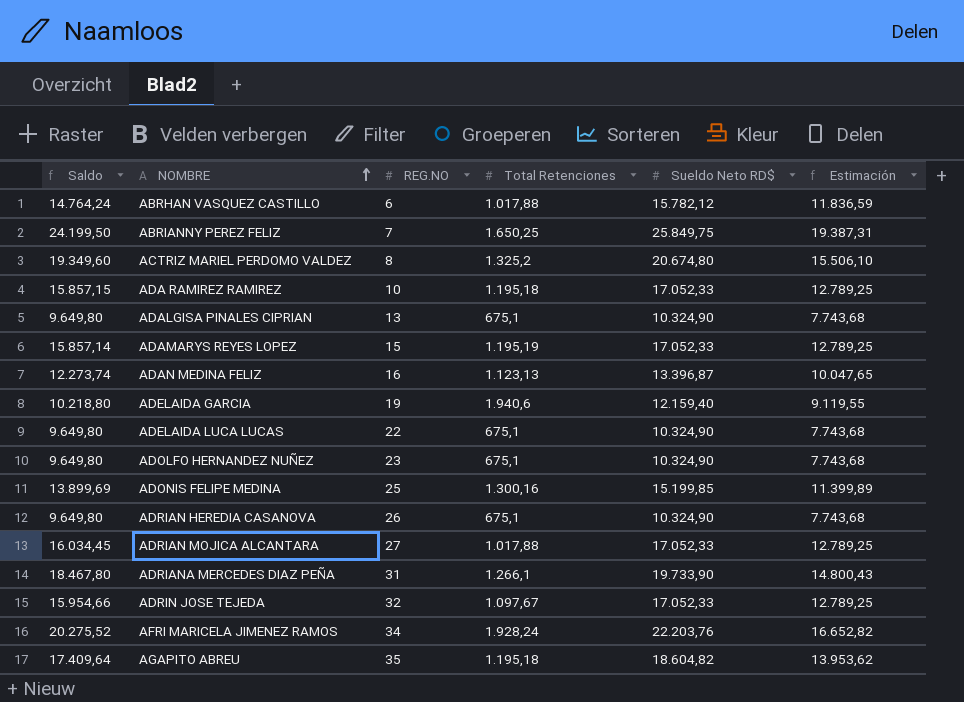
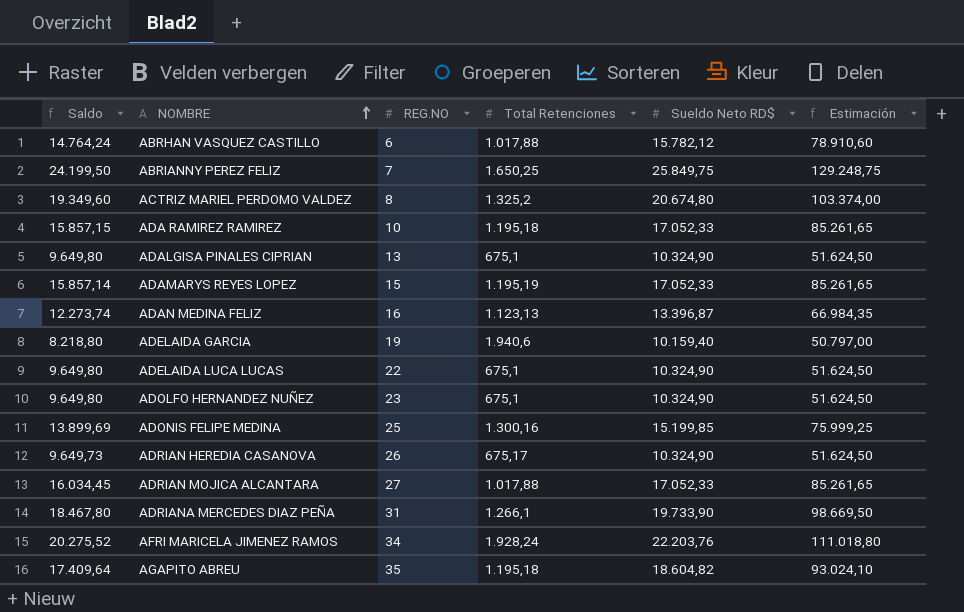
column Estimación | formula: [Sueldo Neto RD$] * 0,75 -> [Sueldo Neto RD$] * 5
row ADRIN JOSE TEJEDA: 15.954,66 | 32 | 1.097,67 | 17.052,33 | 12.789,25 -> none
ADELAIDA GARCIA | Saldo: 10.218,80 -> 8.218,80
ADELAIDA GARCIA | Sueldo Neto RD$: 12.159,40 -> 10.159,40
ADRIAN HEREDIA CASANOVA | Saldo: 9.649,80 -> 9.649,73
ADRIAN HEREDIA CASANOVA | Total Retenciones: 675,1 -> 675,17

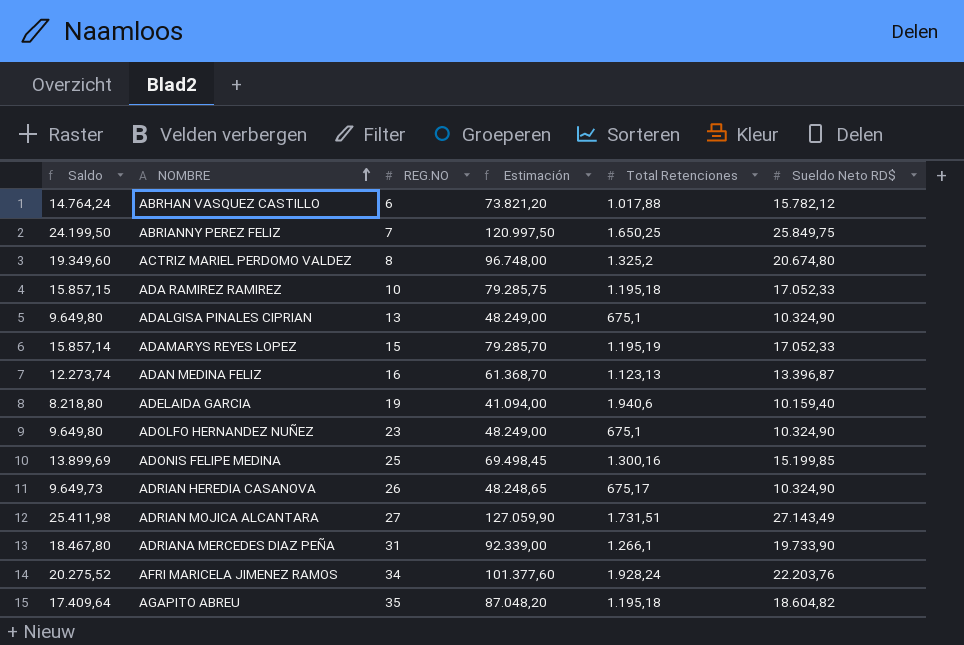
column Estimación | formula: [Sueldo Neto RD$] * 5 -> [Saldo] * 5
column Estimación | position: 6 -> 4
row ADELAIDA LUCA LUCAS: 9.649,80 | 22 | 675,1 | 10.324,90 | 51.624,50 -> none
ADRIAN MOJICA ALCANTARA | Saldo: 16.034,45 -> 25.411,98
ADRIAN MOJICA ALCANTARA | Total Retenciones: 1.017,88 -> 1.731,51
ADRIAN MOJICA ALCANTARA | Sueldo Neto RD$: 17.052,33 -> 27.143,49

